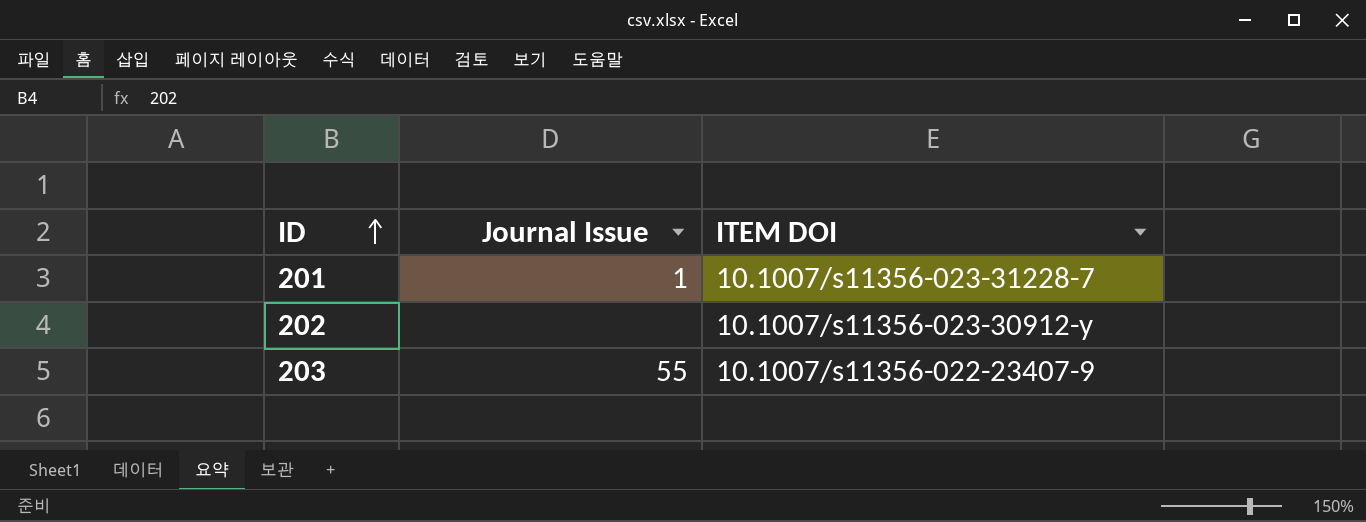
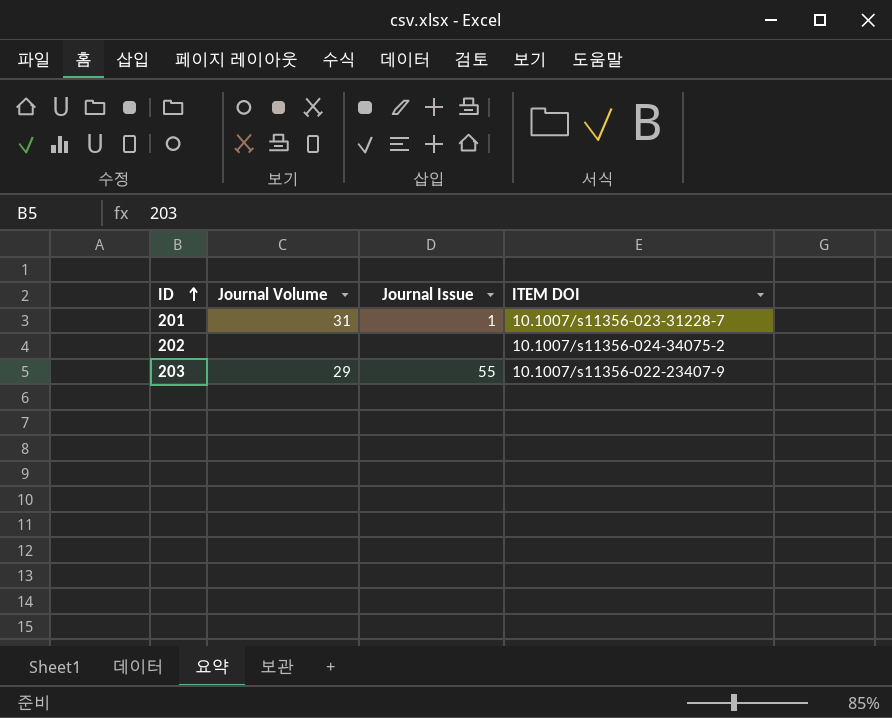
column Journal Volume | position: none -> 2
202 | ITEM DOI: 10.1007/s11356-023-30912-y -> 10.1007/s11356-024-34075-2

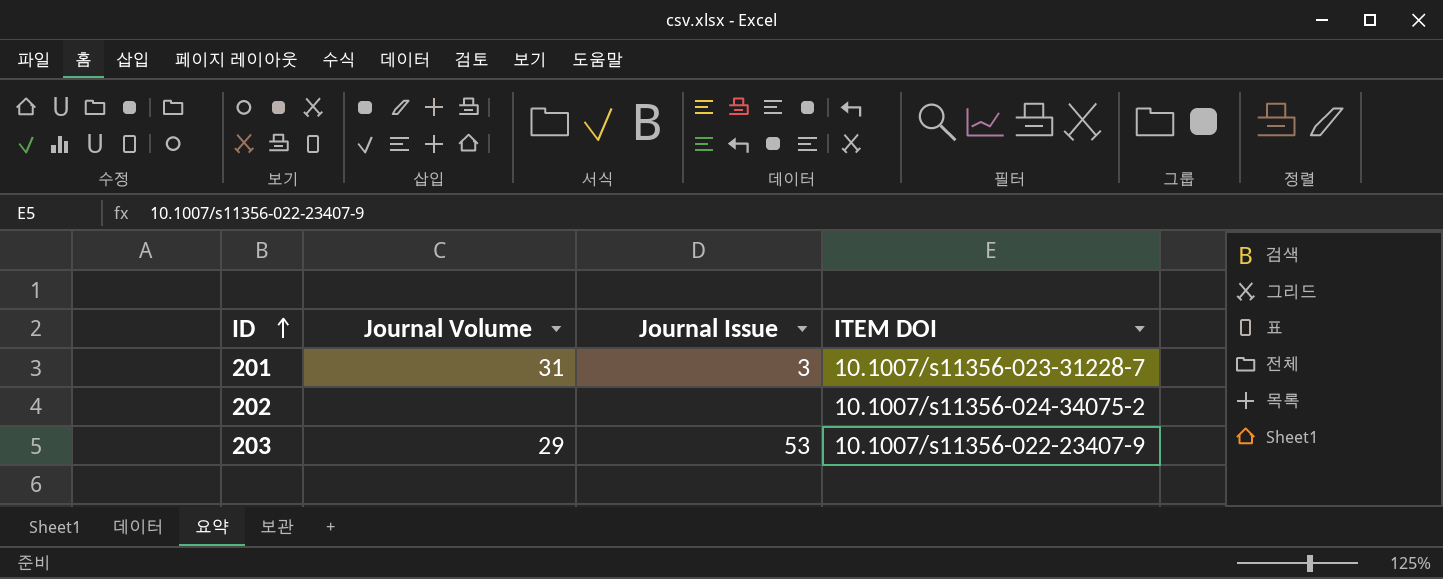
201 | Journal Issue: 1 -> 3
203 | Journal Issue: 55 -> 53

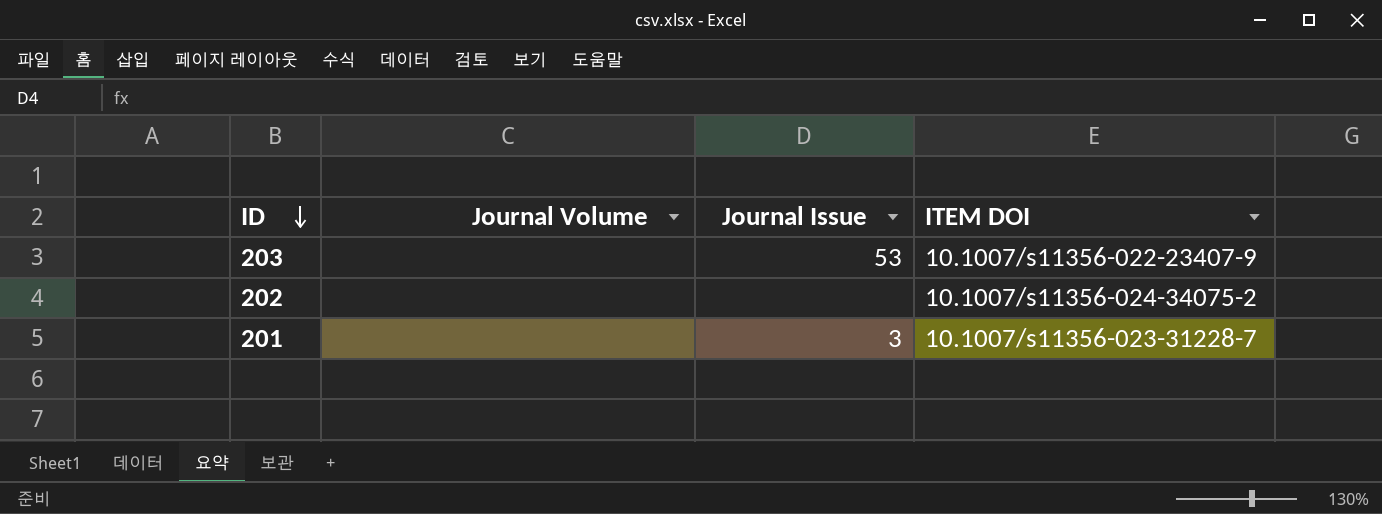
row order: ID ascending -> ID descending
203 | Journal Volume: 29 -> none
201 | Journal Volume: 31 -> none

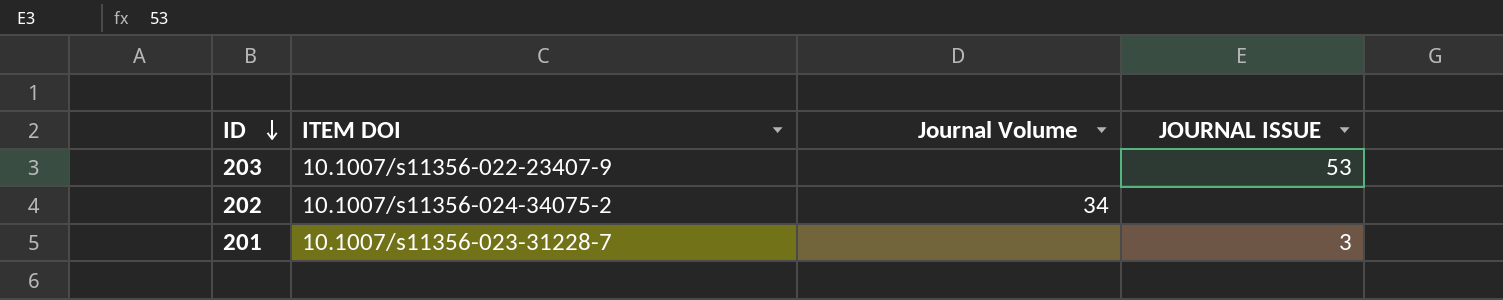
column ITEM DOI | position: 4 -> 2
column name: Journal Issue -> JOURNAL ISSUE
202 | Journal Volume: none -> 34

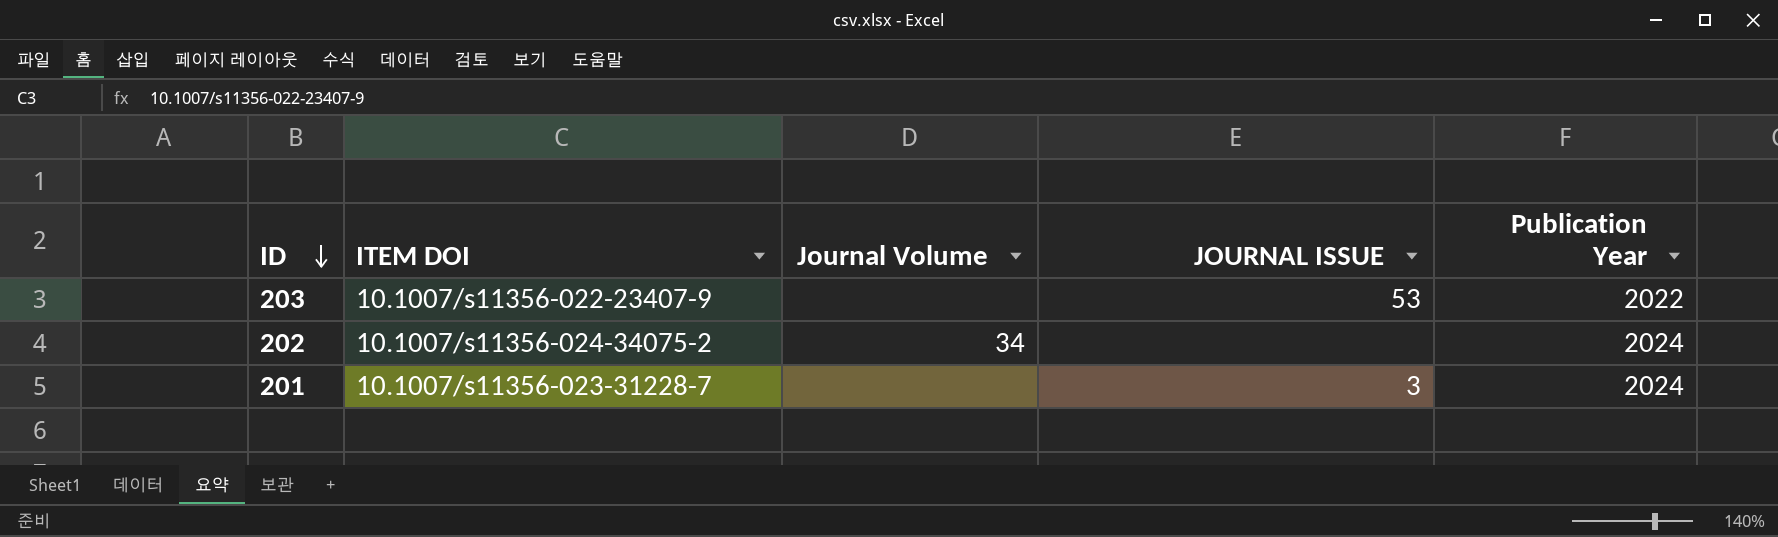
column Publication Year | position: none -> 5

